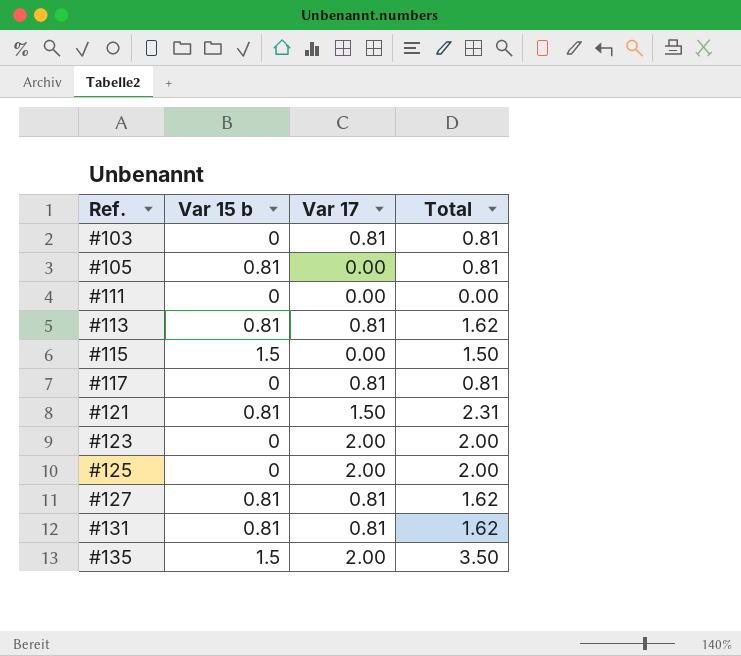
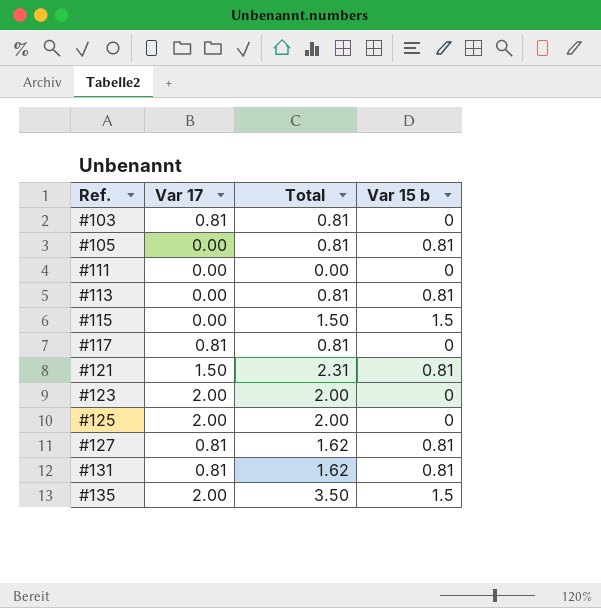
column Var 15 b | position: 2 -> 4
#113 | Var 17: 0.81 -> 0.00
#113 | Total: 1.62 -> 0.81

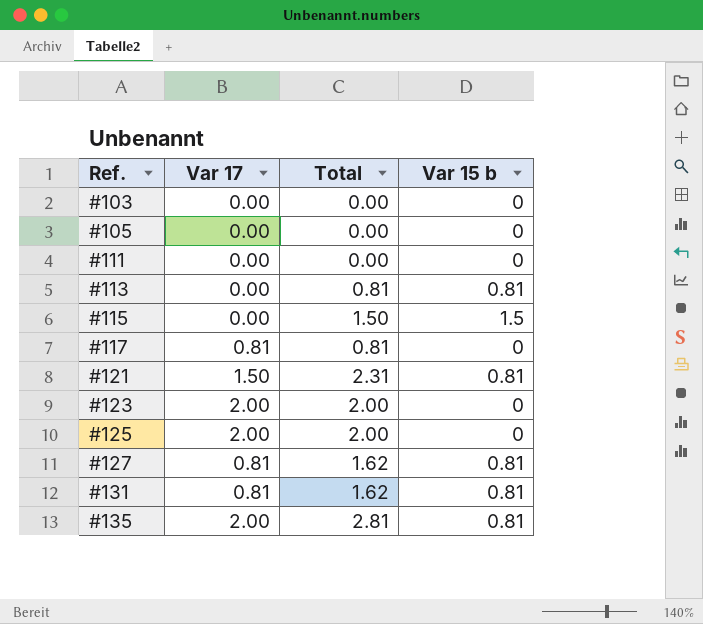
#103 | Var 17: 0.81 -> 0.00
#103 | Total: 0.81 -> 0.00
#105 | Total: 0.81 -> 0.00
#105 | Var 15 b: 0.81 -> 0
#135 | Total: 3.50 -> 2.81
#135 | Var 15 b: 1.5 -> 0.81

